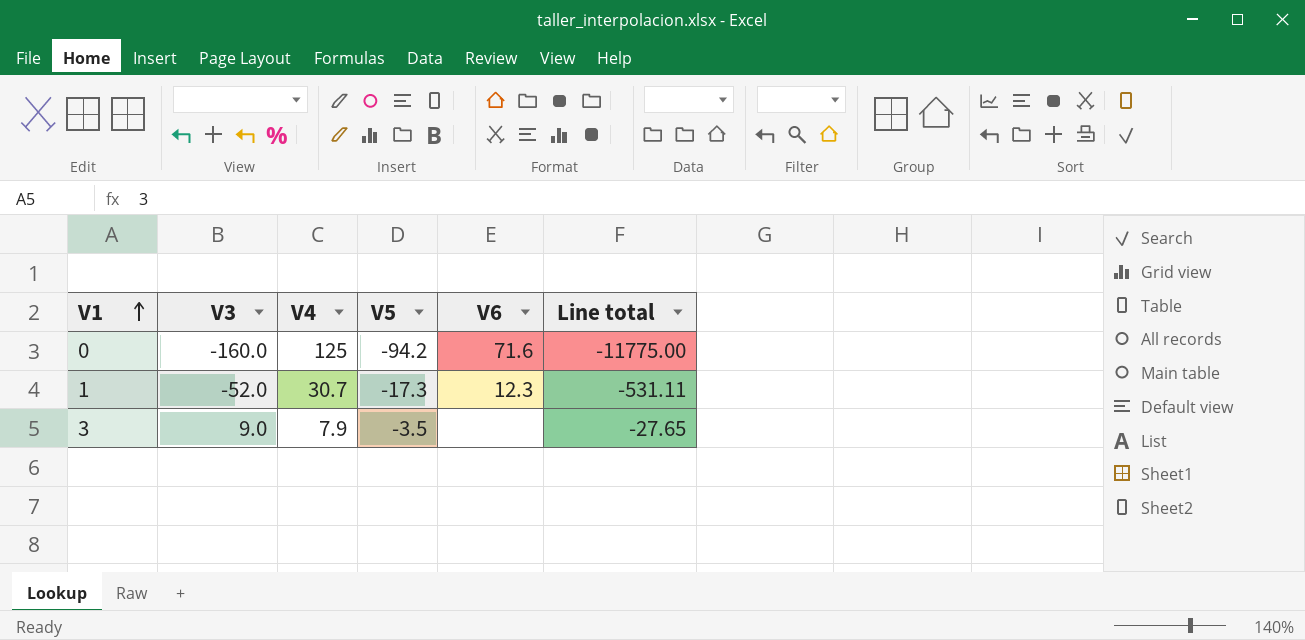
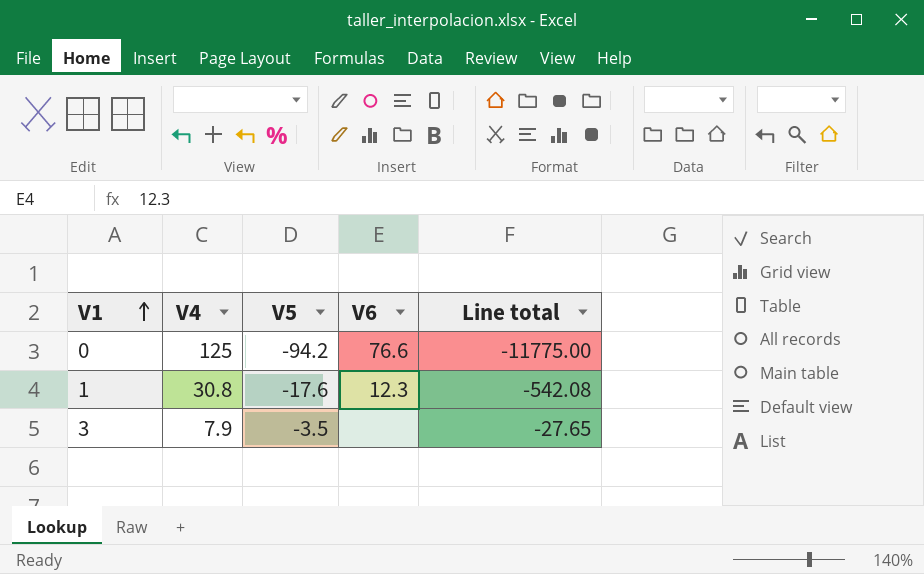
column V3 | position: 2 -> none
0 | V6: 71.6 -> 76.6
1 | V4: 30.7 -> 30.8
1 | V5: -17.3 -> -17.6
1 | Line total: -531.11 -> -542.08

